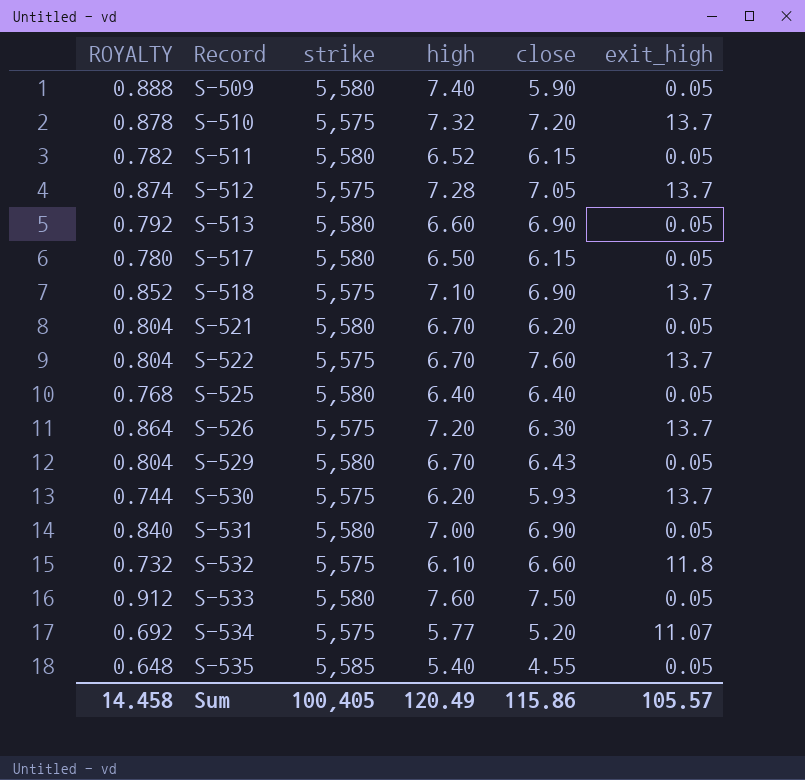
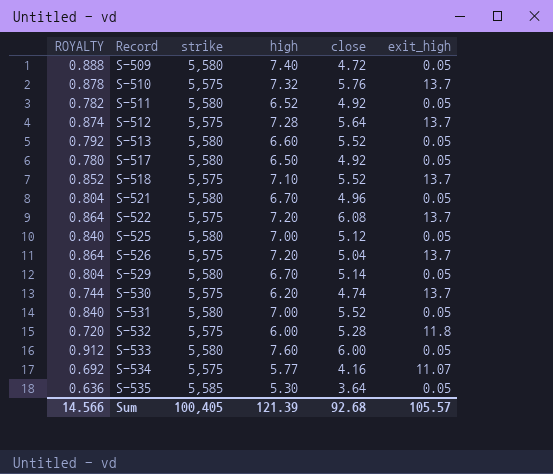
S-509 | close: 5.90 -> 4.72
S-510 | close: 7.20 -> 5.76
S-511 | close: 6.15 -> 4.92
S-512 | close: 7.05 -> 5.64
S-513 | close: 6.90 -> 5.52
S-517 | close: 6.15 -> 4.92
S-518 | close: 6.90 -> 5.52
S-521 | close: 6.20 -> 4.96
S-522 | ROYALTY: 0.804 -> 0.864
S-522 | high: 6.70 -> 7.20
S-522 | close: 7.60 -> 6.08
S-525 | ROYALTY: 0.768 -> 0.840
S-525 | high: 6.40 -> 7.00
S-525 | close: 6.40 -> 5.12
S-526 | close: 6.30 -> 5.04
S-529 | close: 6.43 -> 5.14
S-530 | close: 5.93 -> 4.74
S-531 | close: 6.90 -> 5.52
S-532 | ROYALTY: 0.732 -> 0.720
S-532 | high: 6.10 -> 6.00
S-532 | close: 6.60 -> 5.28
S-533 | close: 7.50 -> 6.00
S-534 | close: 5.20 -> 4.16
S-535 | ROYALTY: 0.648 -> 0.636
S-535 | high: 5.40 -> 5.30
S-535 | close: 4.55 -> 3.64
Sum | ROYALTY: 14.458 -> 14.566
Sum | high: 120.49 -> 121.39
Sum | close: 115.86 -> 92.68

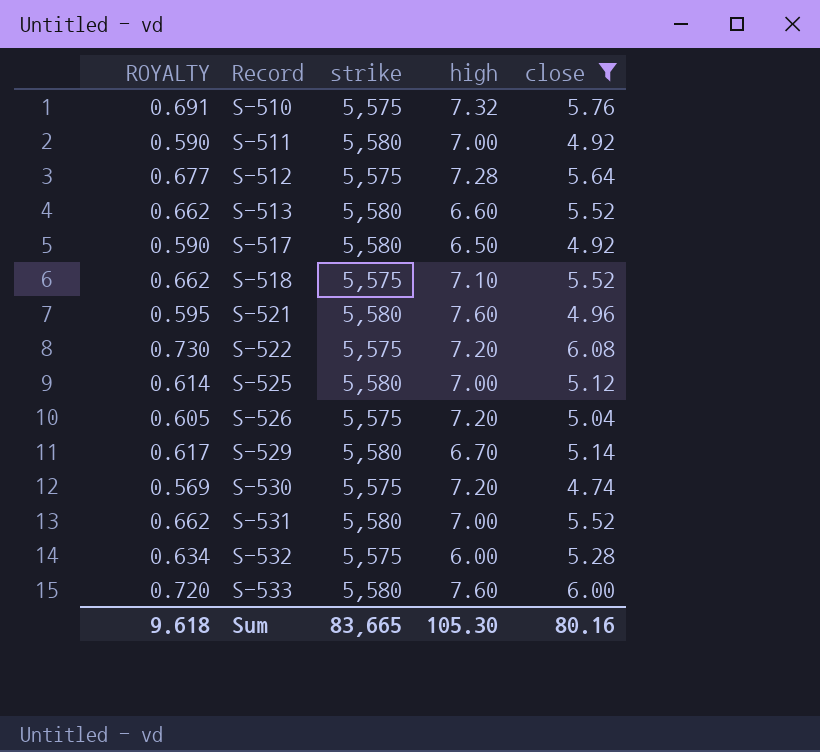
filter: none -> close >= 4.74
column exit_high | position: 6 -> none
column ROYALTY | formula: [high] * 0.12 -> [close] * 0.12
S-511 | high: 6.52 -> 7.00
S-521 | high: 6.70 -> 7.60
S-530 | high: 6.20 -> 7.20
Sum | ROYALTY: 14.566 -> 9.618
Sum | strike: 100,405 -> 83,665
Sum | high: 121.39 -> 105.30
Sum | close: 92.68 -> 80.16

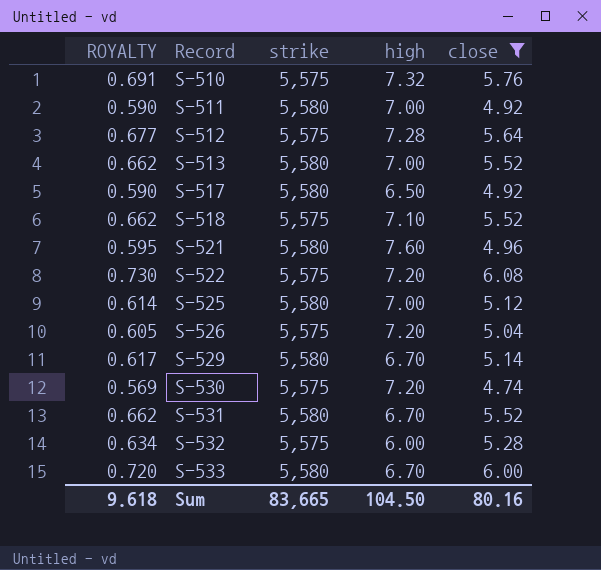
S-513 | high: 6.60 -> 7.00
S-531 | high: 7.00 -> 6.70
S-533 | high: 7.60 -> 6.70
Sum | high: 105.30 -> 104.50

